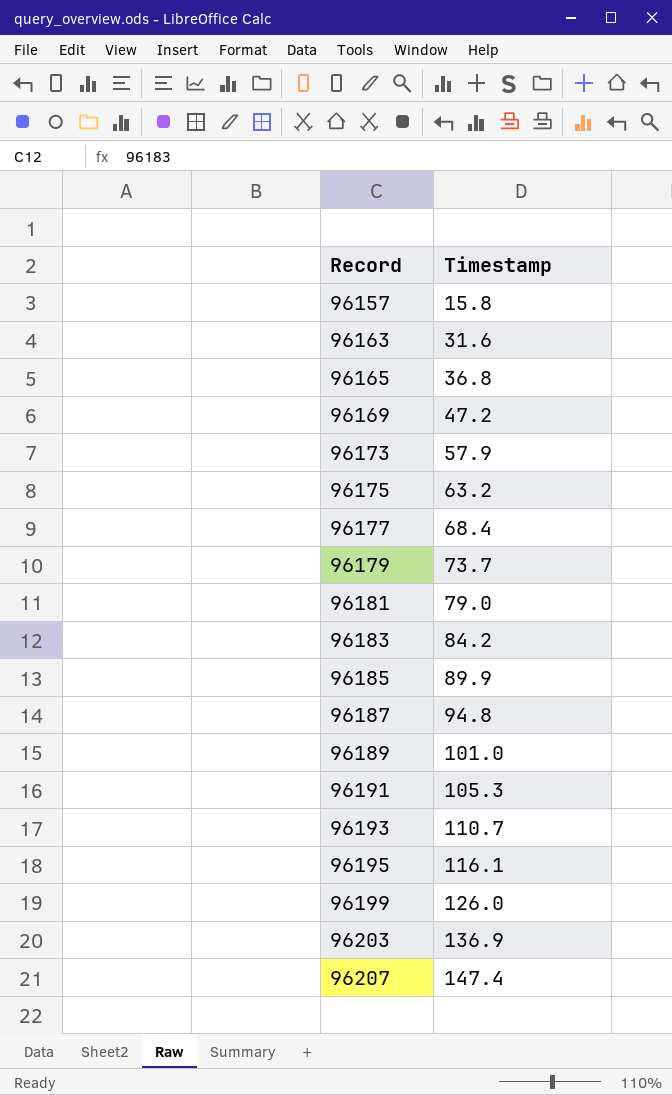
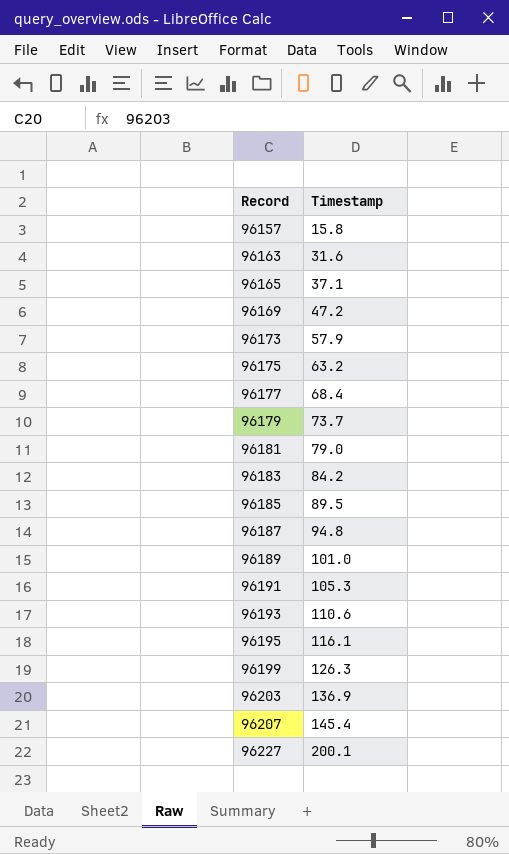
96165 | Timestamp: 36.8 -> 37.1
96185 | Timestamp: 89.9 -> 89.5
96193 | Timestamp: 110.7 -> 110.6
96199 | Timestamp: 126.0 -> 126.3
96207 | Timestamp: 147.4 -> 145.4
row 96227: none -> 200.1

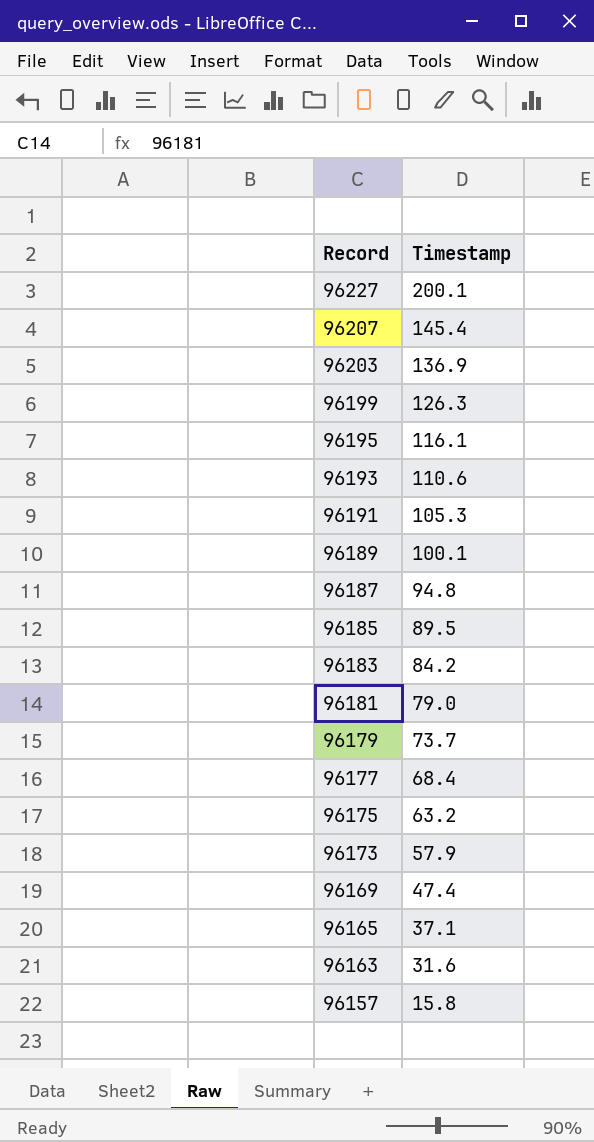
row order: Record ascending -> Record descending
96189 | Timestamp: 101.0 -> 100.1
96169 | Timestamp: 47.2 -> 47.4

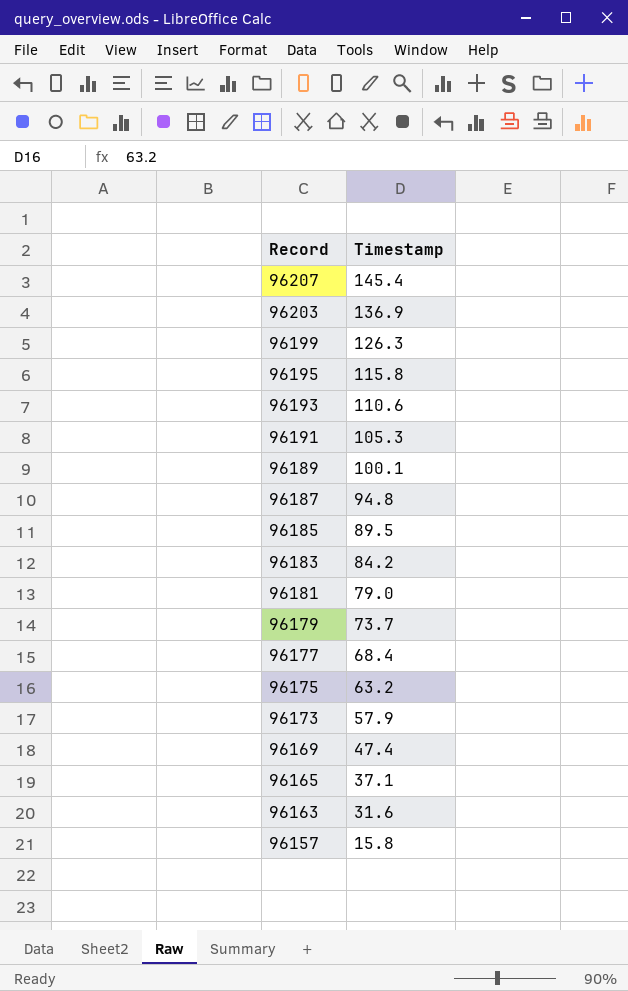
row 96227: 200.1 -> none
96195 | Timestamp: 116.1 -> 115.8

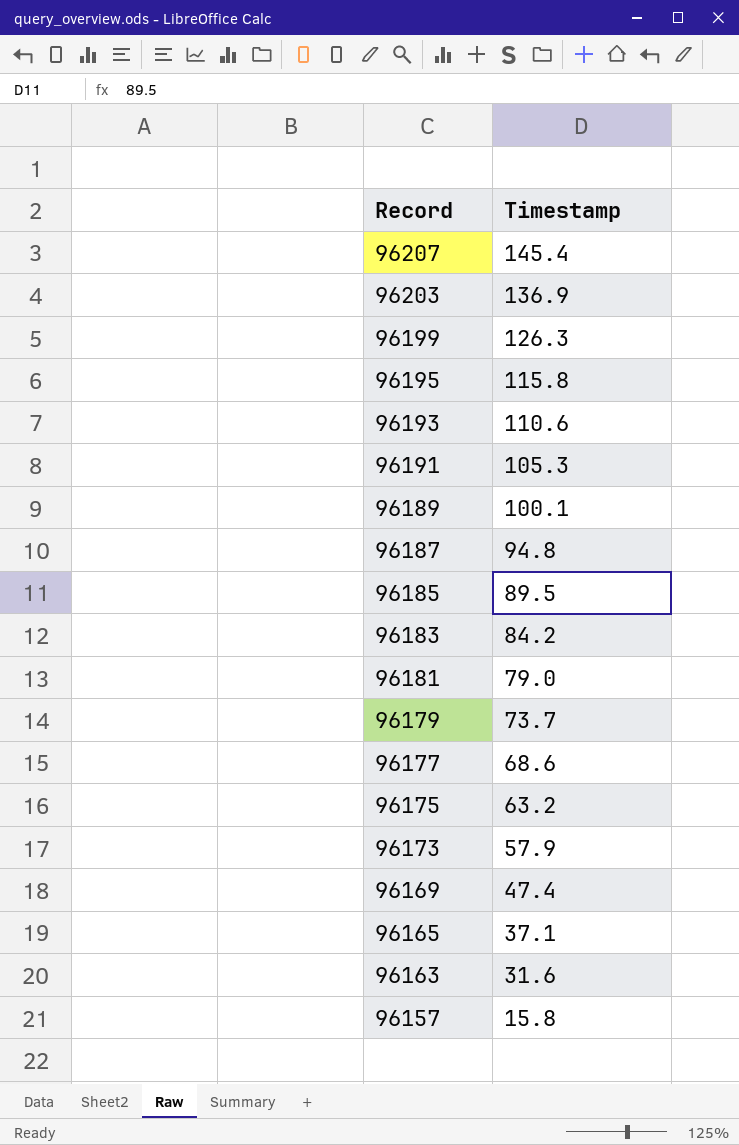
96177 | Timestamp: 68.4 -> 68.6

